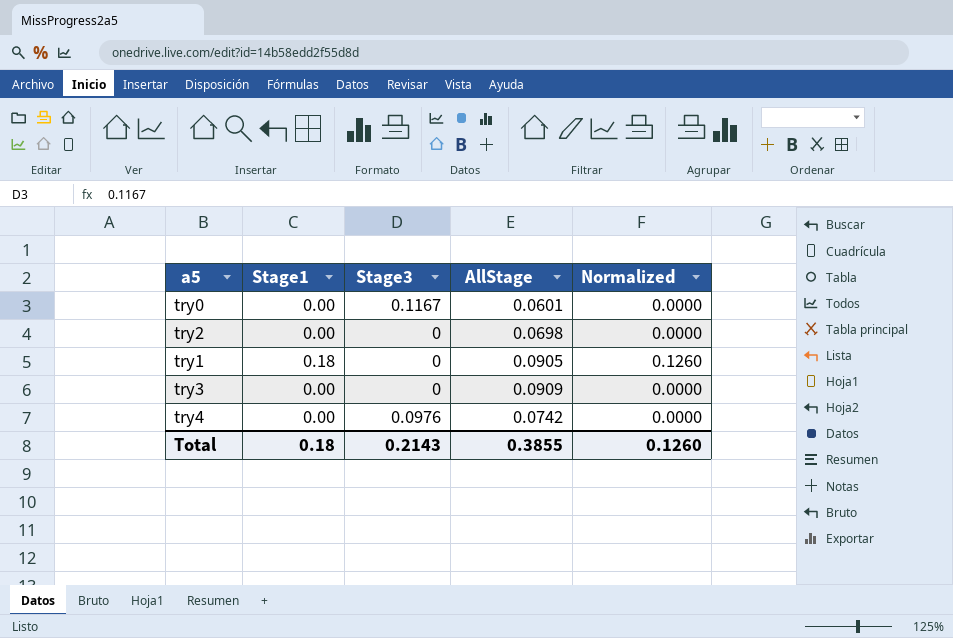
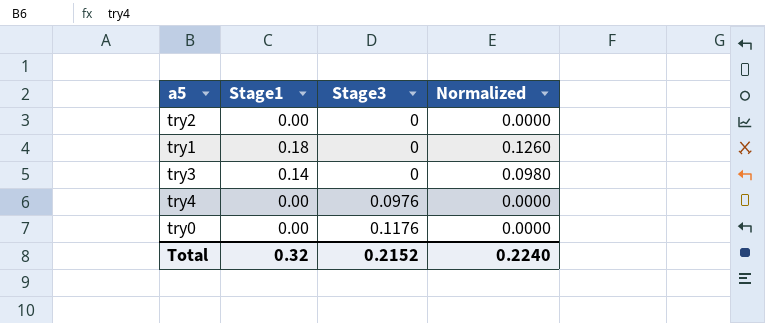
row order: none -> Stage3 ascending
column AllStage | position: 4 -> none
try3 | Stage1: 0.00 -> 0.14
try3 | Normalized: 0.0000 -> 0.0980
try0 | Stage3: 0.1167 -> 0.1176
Total | Stage1: 0.18 -> 0.32
Total | Stage3: 0.2143 -> 0.2152
Total | Normalized: 0.1260 -> 0.2240

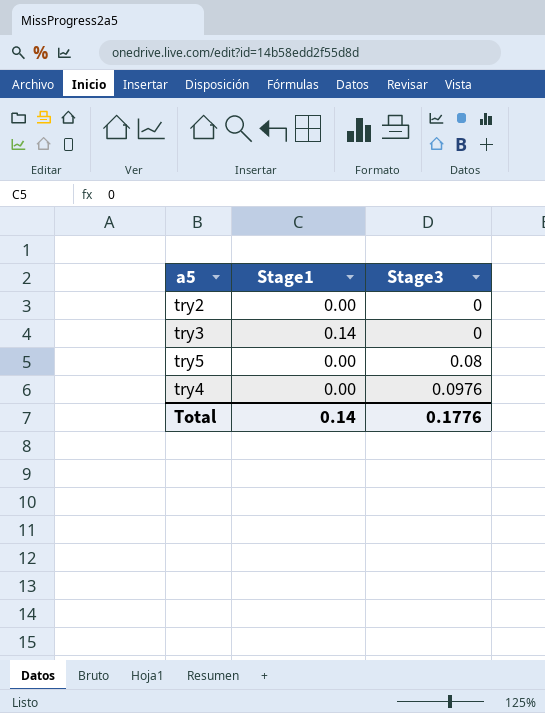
column Normalized | formula: [Stage1] * 0.7 -> none
row try1: 0.18 | 0 | 0.1260 -> none
row try0: 0.00 | 0.1176 | 0.0000 -> none
row try5: none -> 0.00 | 0.08
Total | Stage1: 0.32 -> 0.14
Total | Stage3: 0.2152 -> 0.1776

